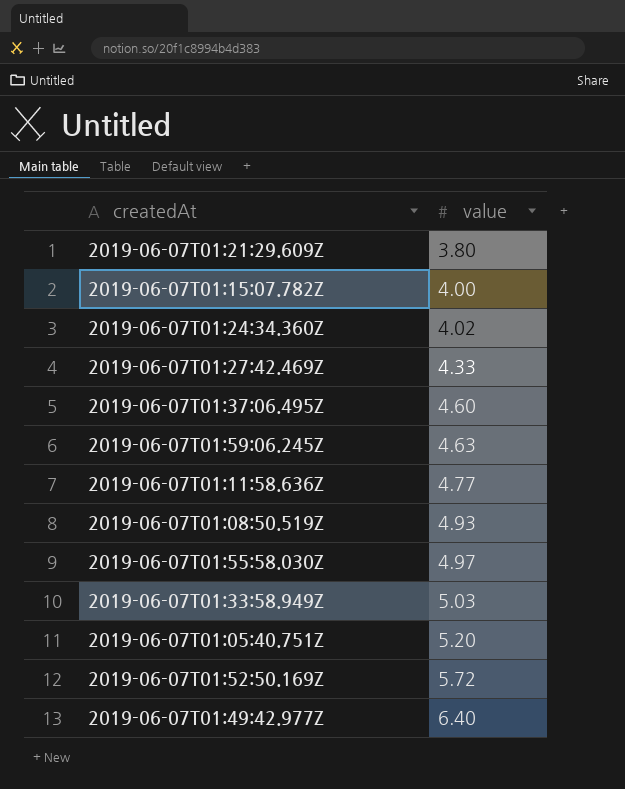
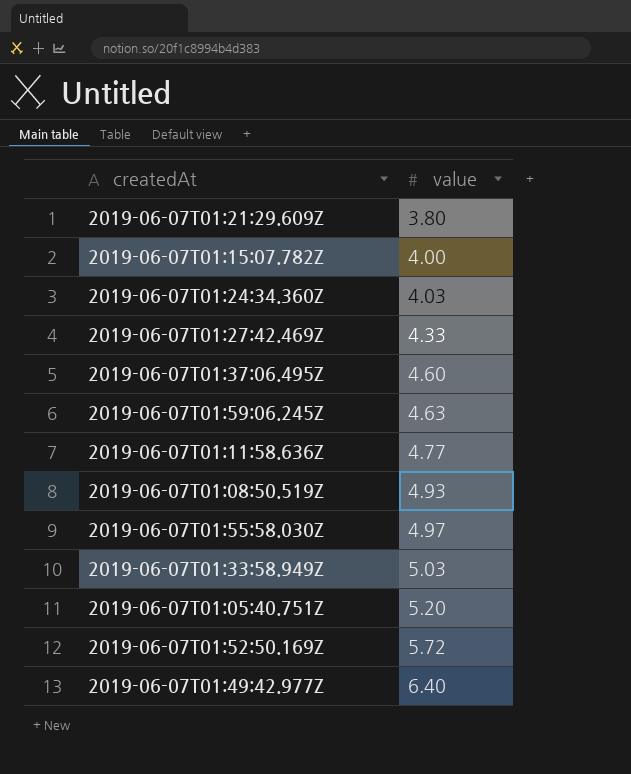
2019-06-07T01:24:34.360Z | value: 4.02 -> 4.03

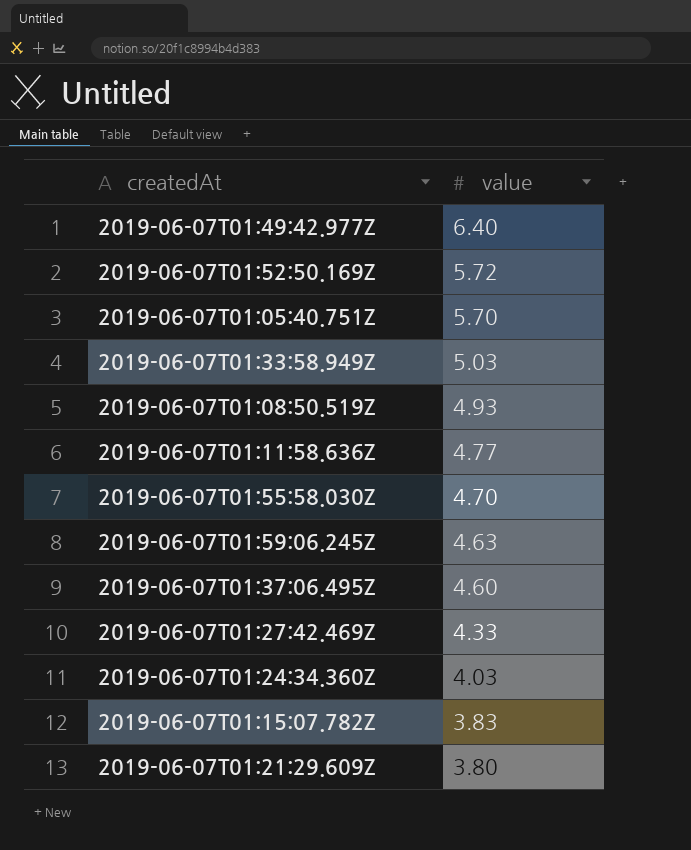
row order: value ascending -> value descending
2019-06-07T01:05:40.751Z | value: 5.20 -> 5.70
2019-06-07T01:55:58.030Z | value: 4.97 -> 4.70
2019-06-07T01:15:07.782Z | value: 4.00 -> 3.83

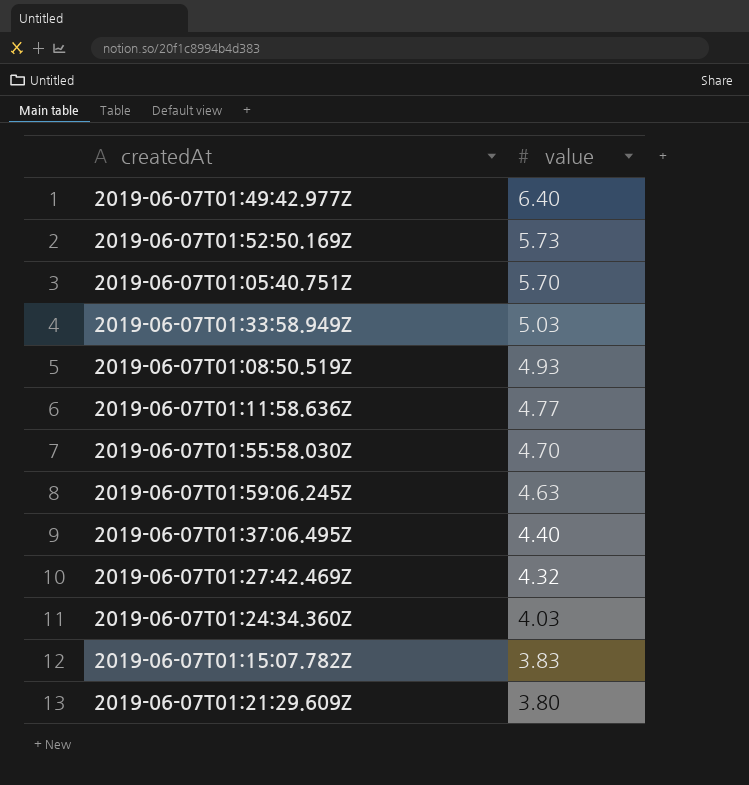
2019-06-07T01:52:50.169Z | value: 5.72 -> 5.73
2019-06-07T01:37:06.495Z | value: 4.60 -> 4.40
2019-06-07T01:27:42.469Z | value: 4.33 -> 4.32

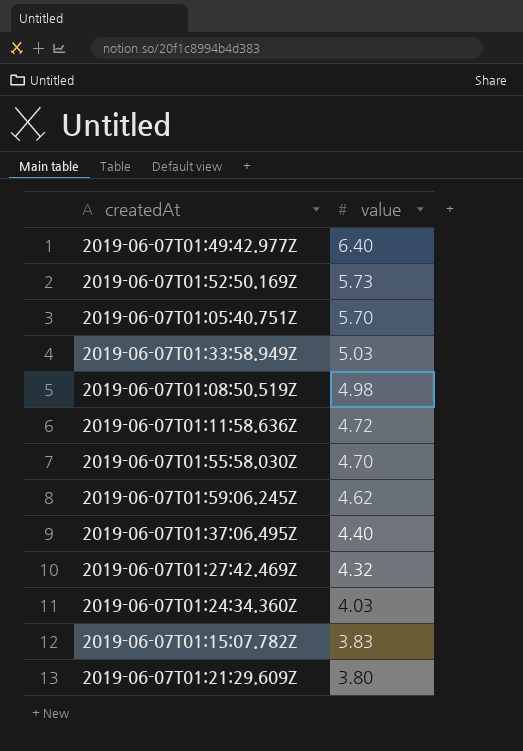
2019-06-07T01:08:50.519Z | value: 4.93 -> 4.98
2019-06-07T01:11:58.636Z | value: 4.77 -> 4.72
2019-06-07T01:59:06.245Z | value: 4.63 -> 4.62

